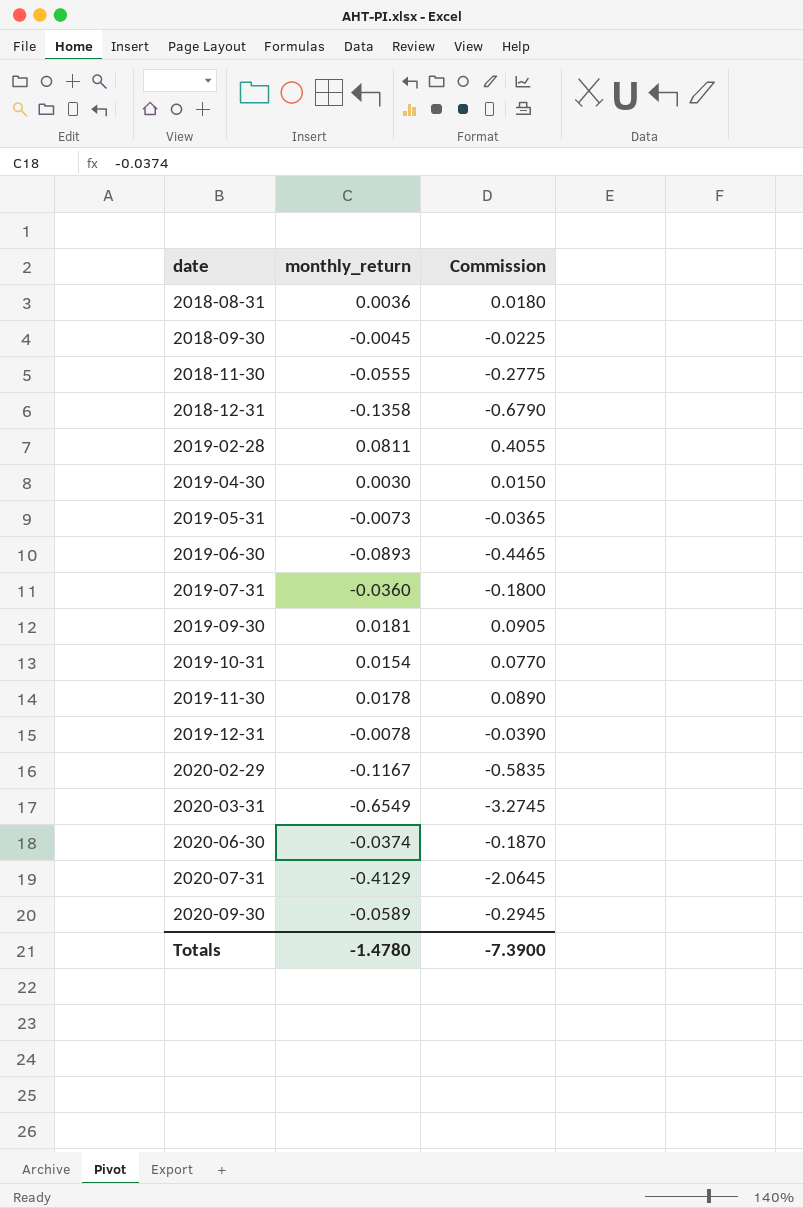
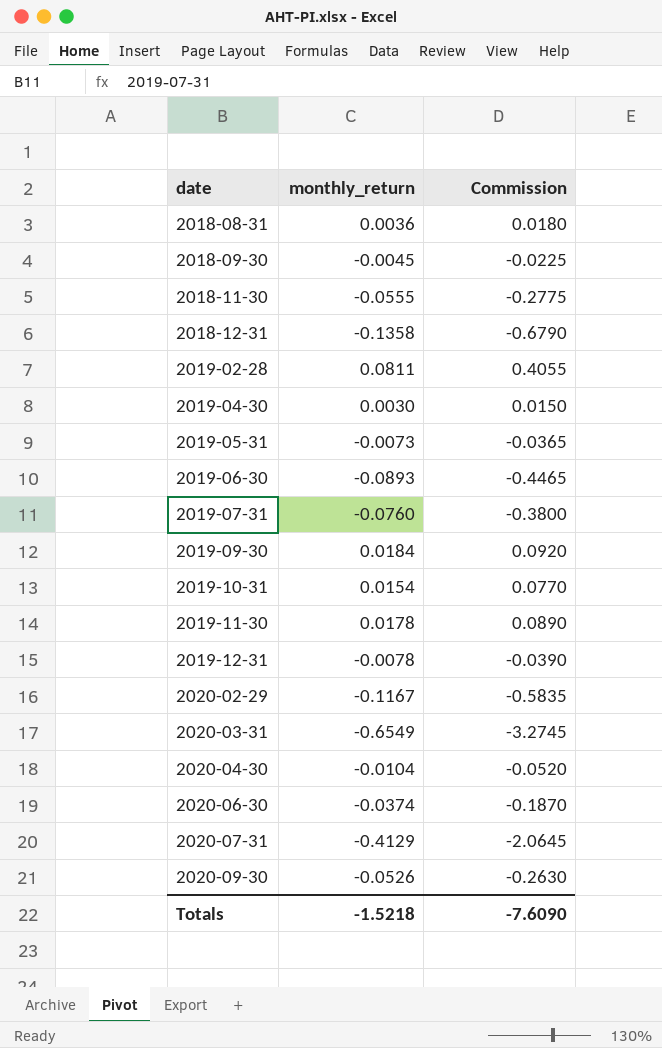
2019-07-31 | monthly_return: -0.0360 -> -0.0760
2019-07-31 | Commission: -0.1800 -> -0.3800
2019-09-30 | monthly_return: 0.0181 -> 0.0184
2019-09-30 | Commission: 0.0905 -> 0.0920
row 2020-04-30: none -> -0.0104 | -0.0520
2020-09-30 | monthly_return: -0.0589 -> -0.0526
2020-09-30 | Commission: -0.2945 -> -0.2630
Totals | monthly_return: -1.4780 -> -1.5218
Totals | Commission: -7.3900 -> -7.6090

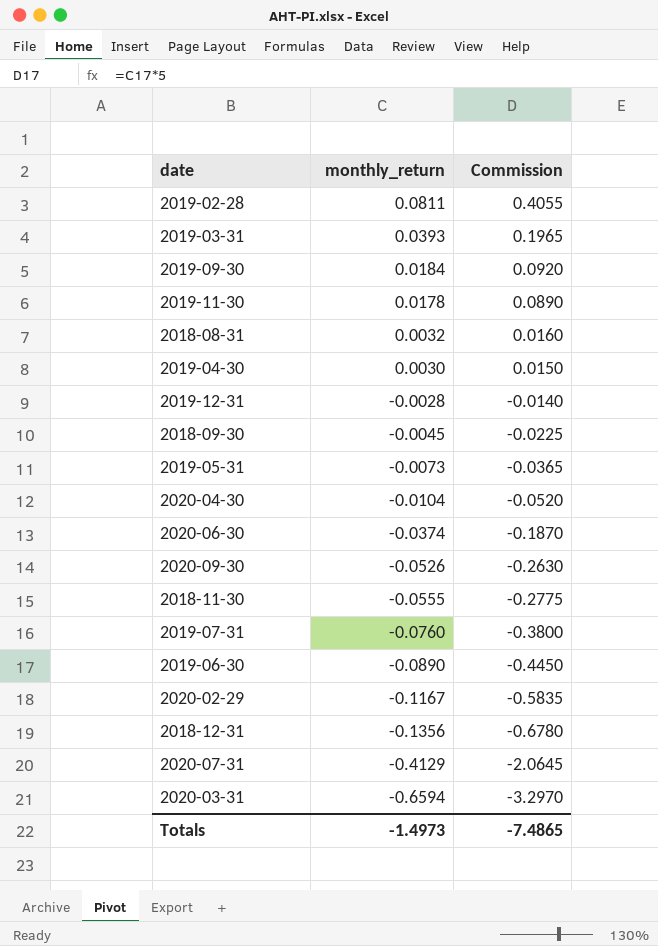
row order: date ascending -> monthly_return descending
row 2019-10-31: 0.0154 | 0.0770 -> none
row 2019-03-31: none -> 0.0393 | 0.1965
2018-08-31 | monthly_return: 0.0036 -> 0.0032
2018-08-31 | Commission: 0.0180 -> 0.0160
2019-12-31 | monthly_return: -0.0078 -> -0.0028
2019-12-31 | Commission: -0.0390 -> -0.0140
2019-06-30 | monthly_return: -0.0893 -> -0.0890
2019-06-30 | Commission: -0.4465 -> -0.4450
2018-12-31 | monthly_return: -0.1358 -> -0.1356
2018-12-31 | Commission: -0.6790 -> -0.6780
2020-03-31 | monthly_return: -0.6549 -> -0.6594
2020-03-31 | Commission: -3.2745 -> -3.2970
Totals | monthly_return: -1.5218 -> -1.4973
Totals | Commission: -7.6090 -> -7.4865

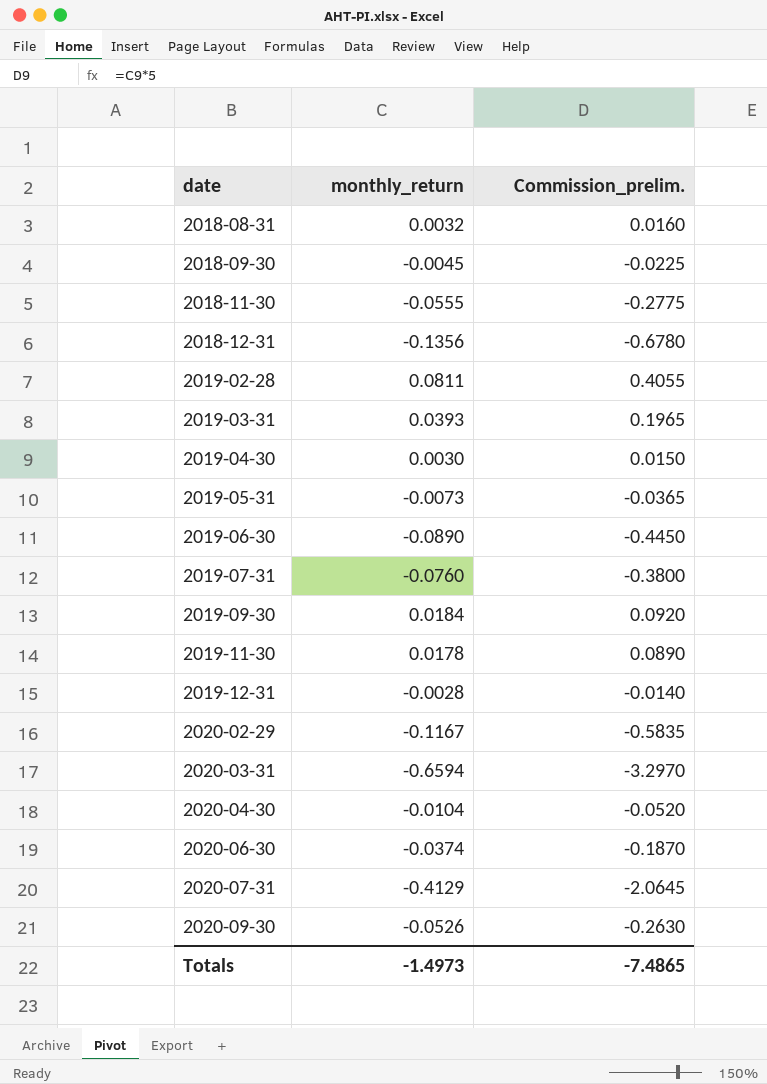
row order: monthly_return descending -> date ascending
column name: Commission -> Commission_prelim.

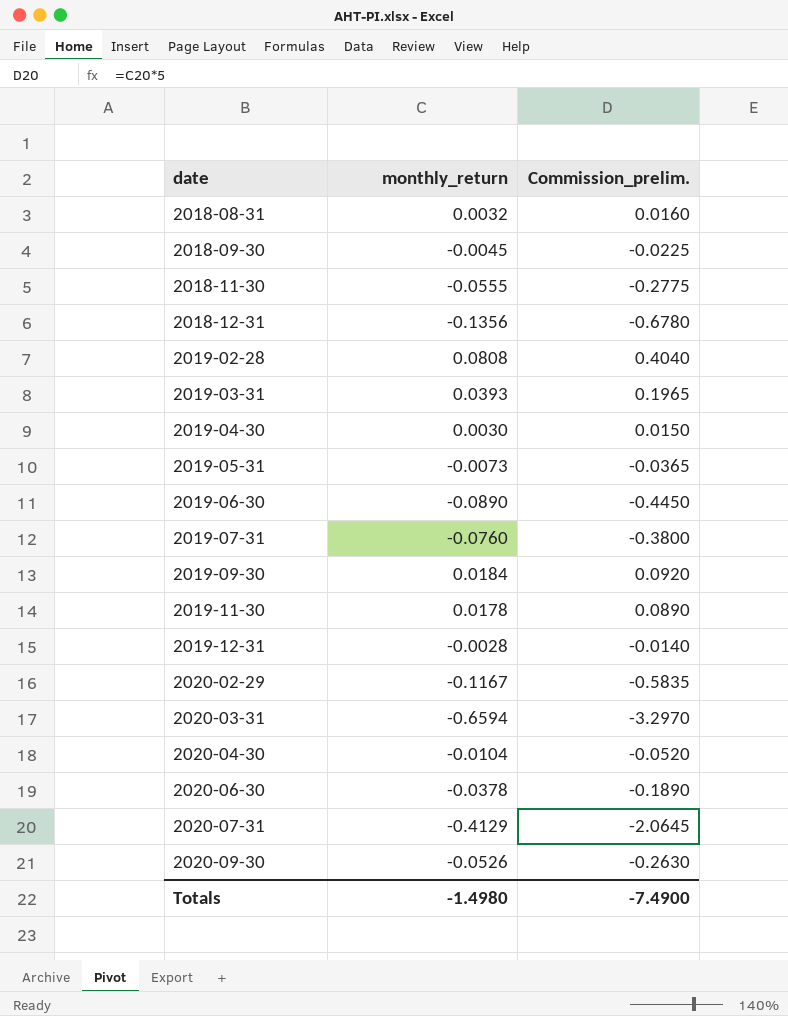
2019-02-28 | monthly_return: 0.0811 -> 0.0808
2019-02-28 | Commission_prelim.: 0.4055 -> 0.4040
2020-06-30 | monthly_return: -0.0374 -> -0.0378
2020-06-30 | Commission_prelim.: -0.1870 -> -0.1890
Totals | monthly_return: -1.4973 -> -1.4980
Totals | Commission_prelim.: -7.4865 -> -7.4900

